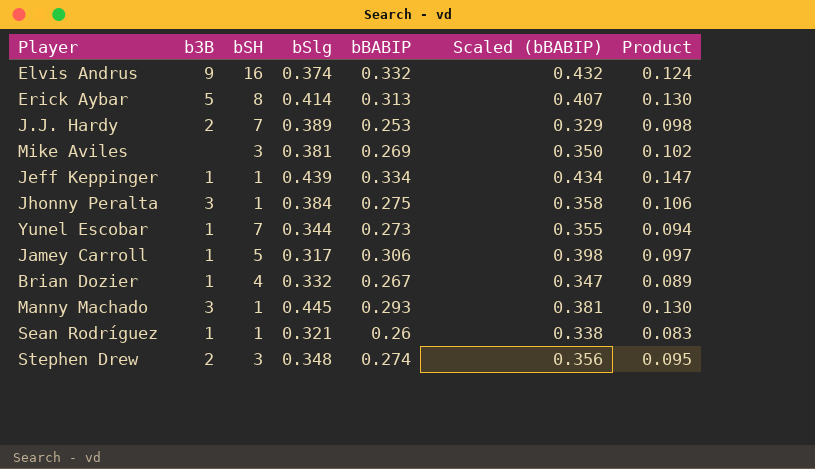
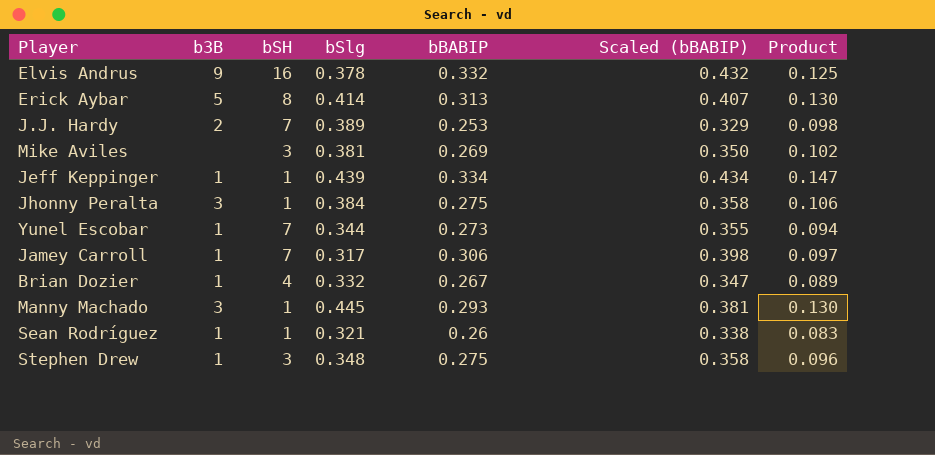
Elvis Andrus | bSlg: 0.374 -> 0.378
Elvis Andrus | Product: 0.124 -> 0.125
Jamey Carroll | bSH: 5 -> 7
Stephen Drew | b3B: 2 -> 1
Stephen Drew | bBABIP: 0.274 -> 0.275
Stephen Drew | Scaled (bBABIP): 0.356 -> 0.358
Stephen Drew | Product: 0.095 -> 0.096

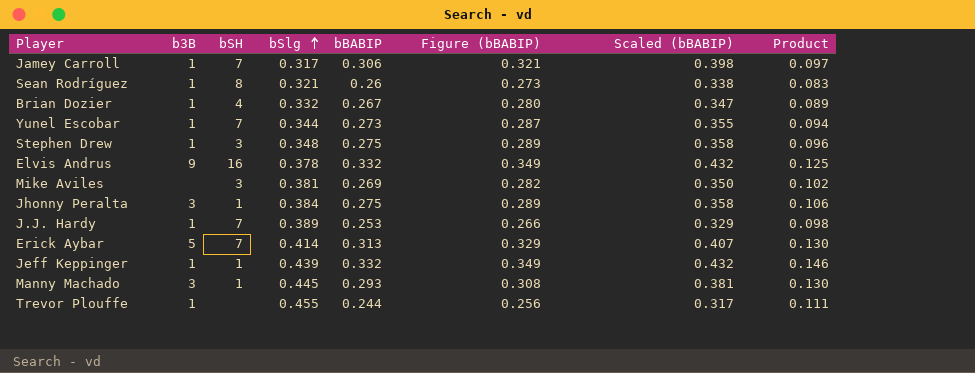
row order: none -> bSlg ascending
column Figure (bBABIP) | formula: none -> [bBABIP] * 1.05
Sean Rodríguez | bSH: 1 -> 8
J.J. Hardy | b3B: 2 -> 1
Erick Aybar | bSH: 8 -> 7
Jeff Keppinger | bBABIP: 0.334 -> 0.332
Jeff Keppinger | Scaled (bBABIP): 0.434 -> 0.432
Jeff Keppinger | Product: 0.147 -> 0.146
row Trevor Plouffe: none -> 1 | none | 0.455 | 0.244 | 0.256 | 0.317 | 0.111

